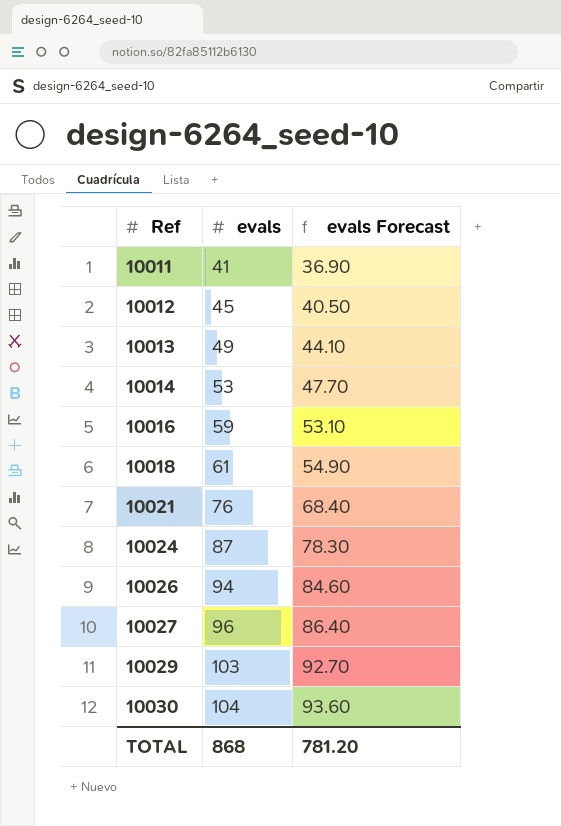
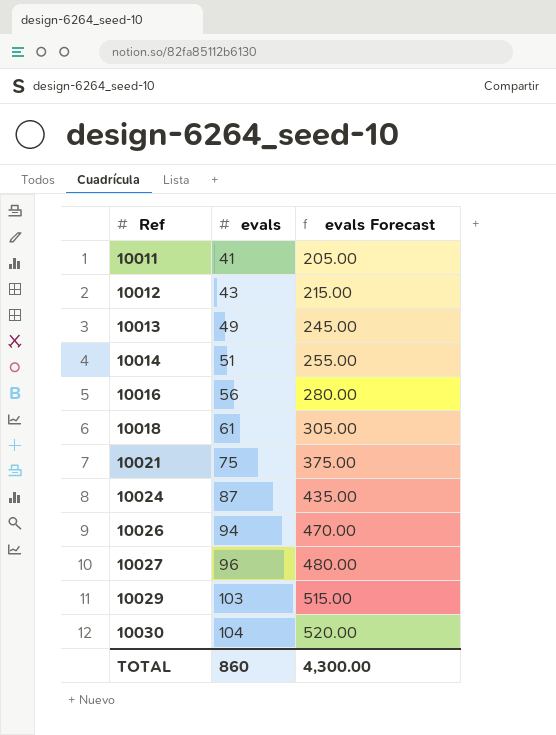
column evals Forecast | formula: [evals] * 0.9 -> [evals] * 5
10012 | evals: 45 -> 43
10014 | evals: 53 -> 51
10016 | evals: 59 -> 56
10021 | evals: 76 -> 75
TOTAL | evals: 868 -> 860
TOTAL | evals Forecast: 781.20 -> 4,300.00

